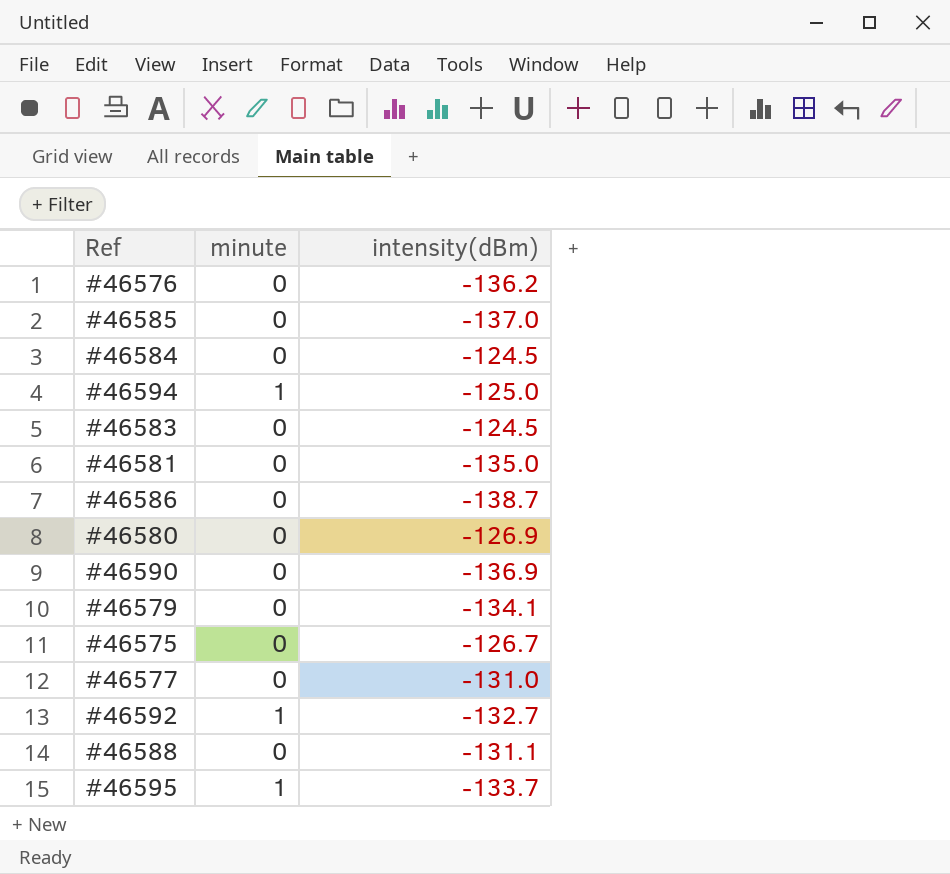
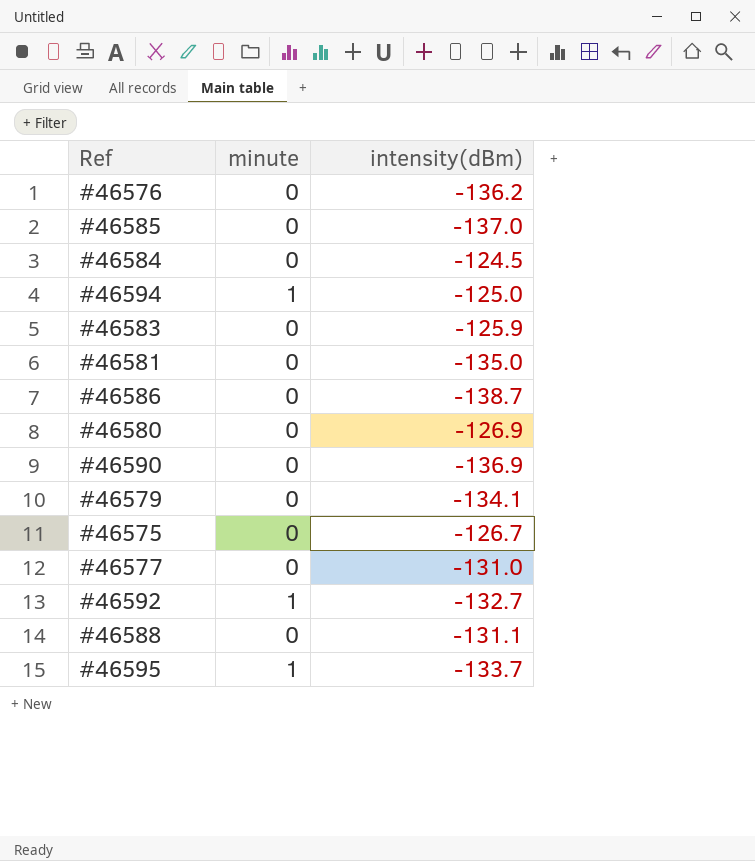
#46583 | intensity(dBm): -124.5 -> -125.9

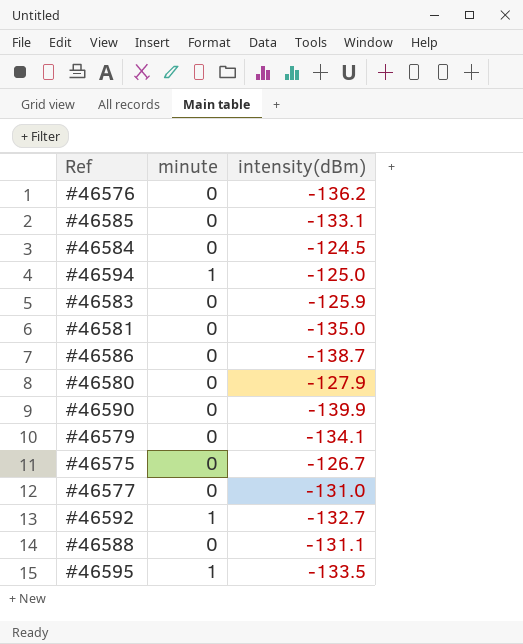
#46585 | intensity(dBm): -137.0 -> -133.1
#46580 | intensity(dBm): -126.9 -> -127.9
#46590 | intensity(dBm): -136.9 -> -139.9
#46595 | intensity(dBm): -133.7 -> -133.5

